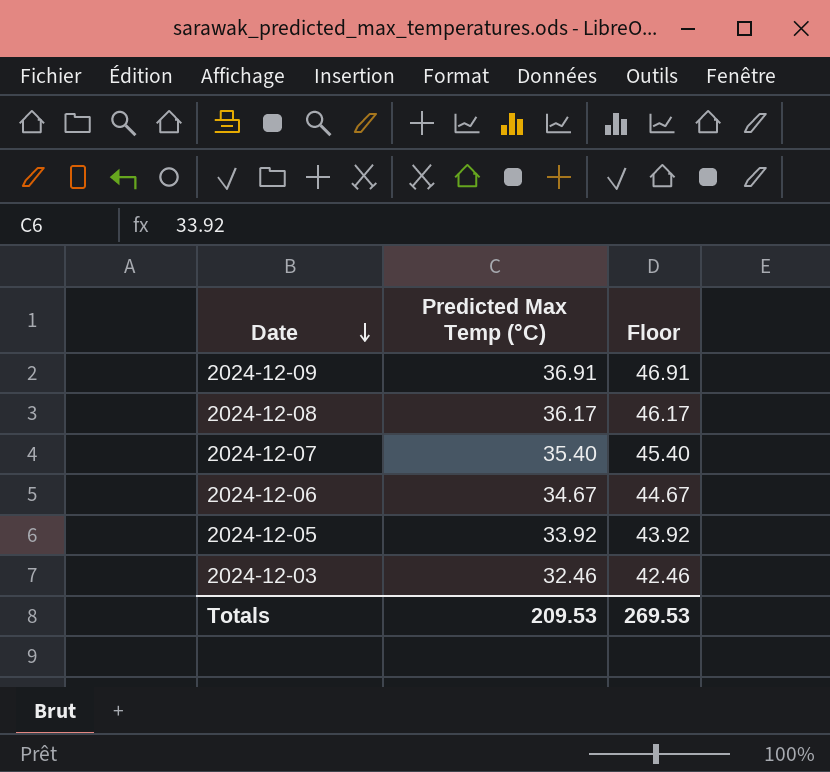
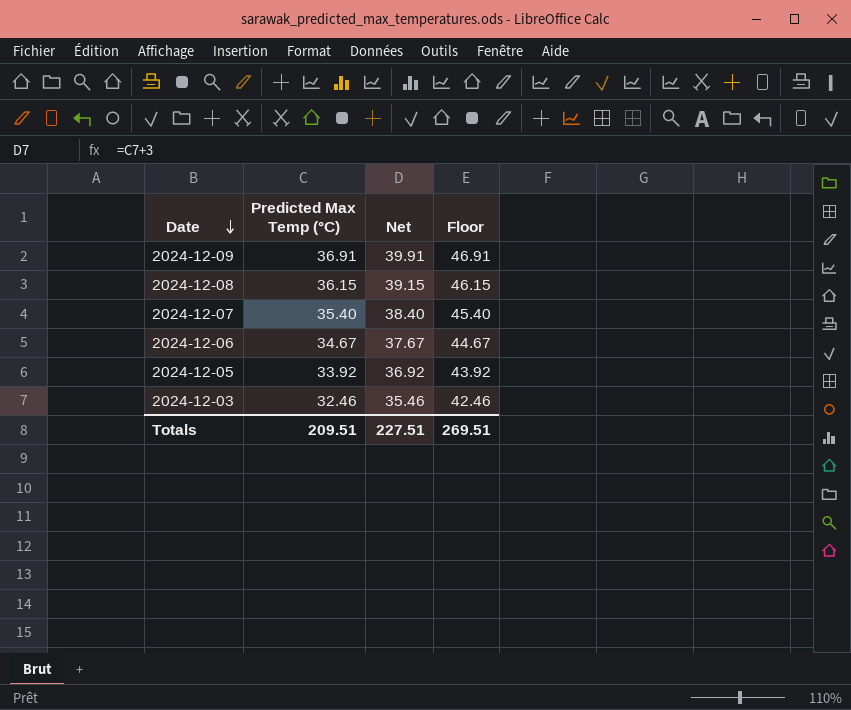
column Net | formula: none -> [Predicted Max Temp (°C)] + 3
2024-12-08 | Predicted Max Temp (°C): 36.17 -> 36.15
2024-12-08 | Floor: 46.17 -> 46.15
Totals | Predicted Max Temp (°C): 209.53 -> 209.51
Totals | Floor: 269.53 -> 269.51

